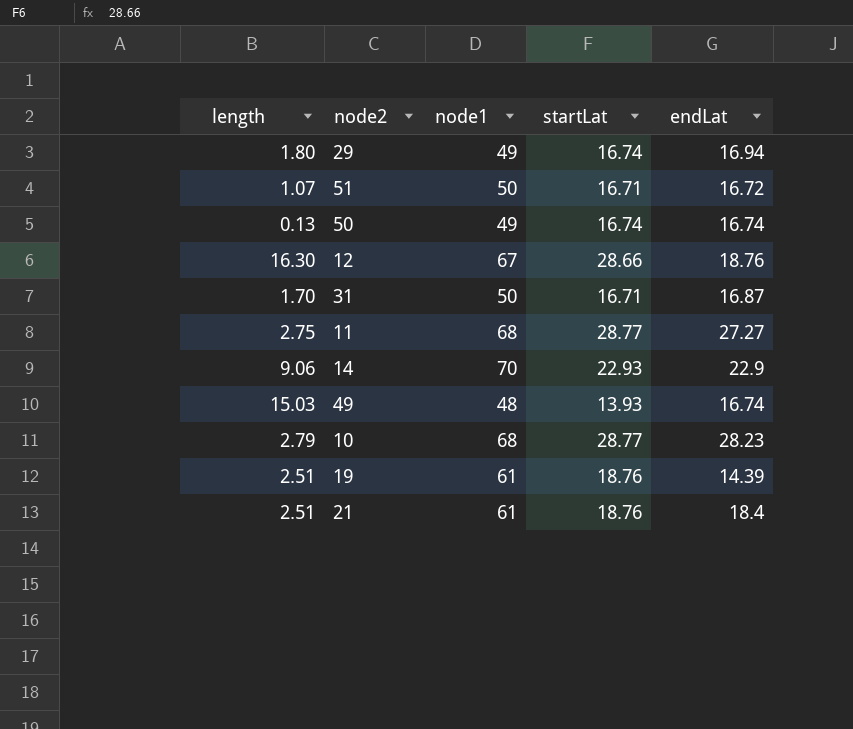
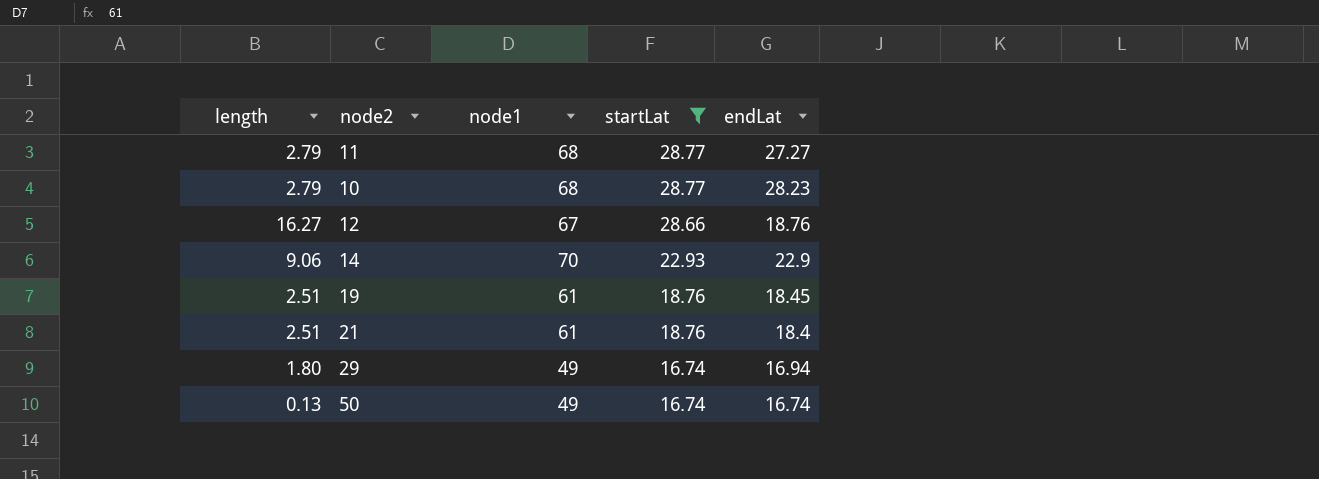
filter: none -> startLat >= 16.74
row order: none -> startLat descending
11 | length: 2.75 -> 2.79
12 | length: 16.30 -> 16.27
19 | endLat: 14.39 -> 18.45

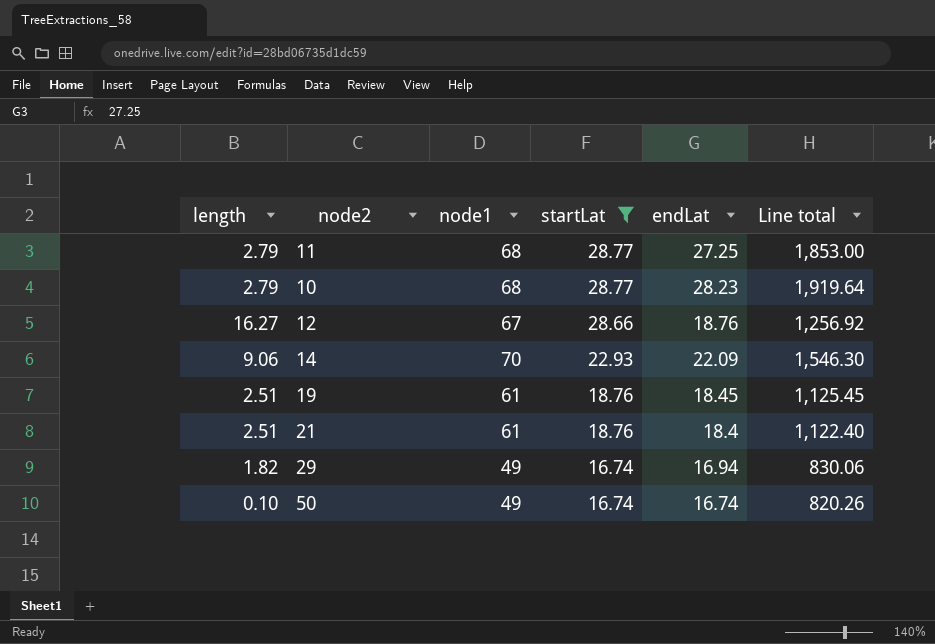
column Line total | formula: none -> [node1] * [endLat]
11 | endLat: 27.27 -> 27.25
14 | endLat: 22.9 -> 22.09
29 | length: 1.80 -> 1.82
50 | length: 0.13 -> 0.10

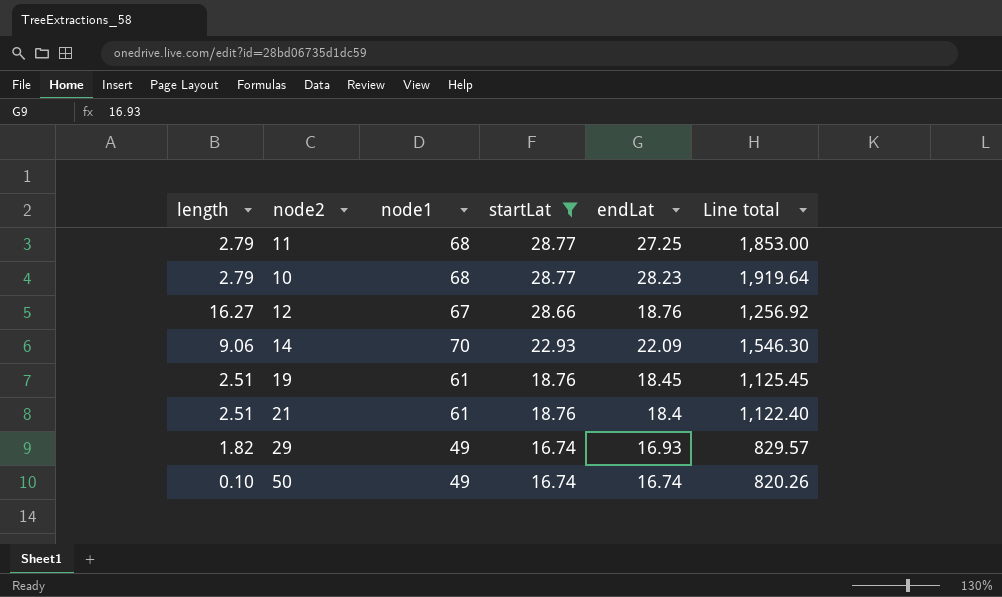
29 | endLat: 16.94 -> 16.93
29 | Line total: 830.06 -> 829.57

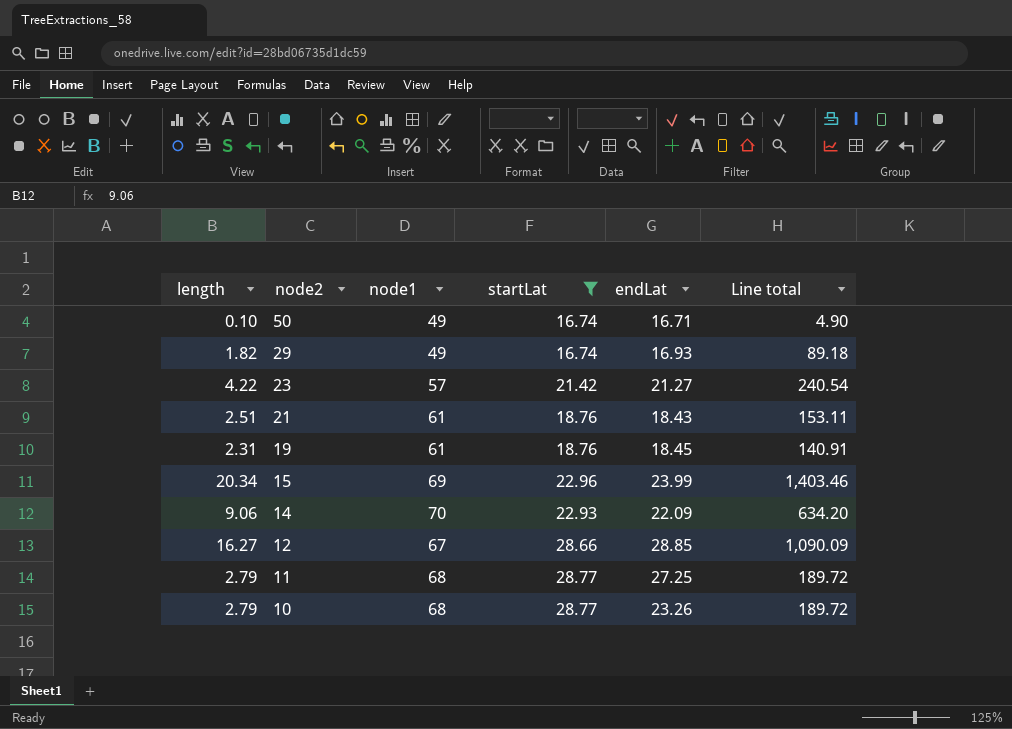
row order: startLat descending -> node2 descending
column Line total | formula: [node1] * [endLat] -> [length] * [node1]
50 | endLat: 16.74 -> 16.71
row 23: none -> 4.22 | 57 | 21.42 | 21.27 | 240.54
21 | endLat: 18.4 -> 18.43
19 | length: 2.51 -> 2.31
row 15: none -> 20.34 | 69 | 22.96 | 23.99 | 1,403.46
12 | endLat: 18.76 -> 28.85
10 | endLat: 28.23 -> 23.26

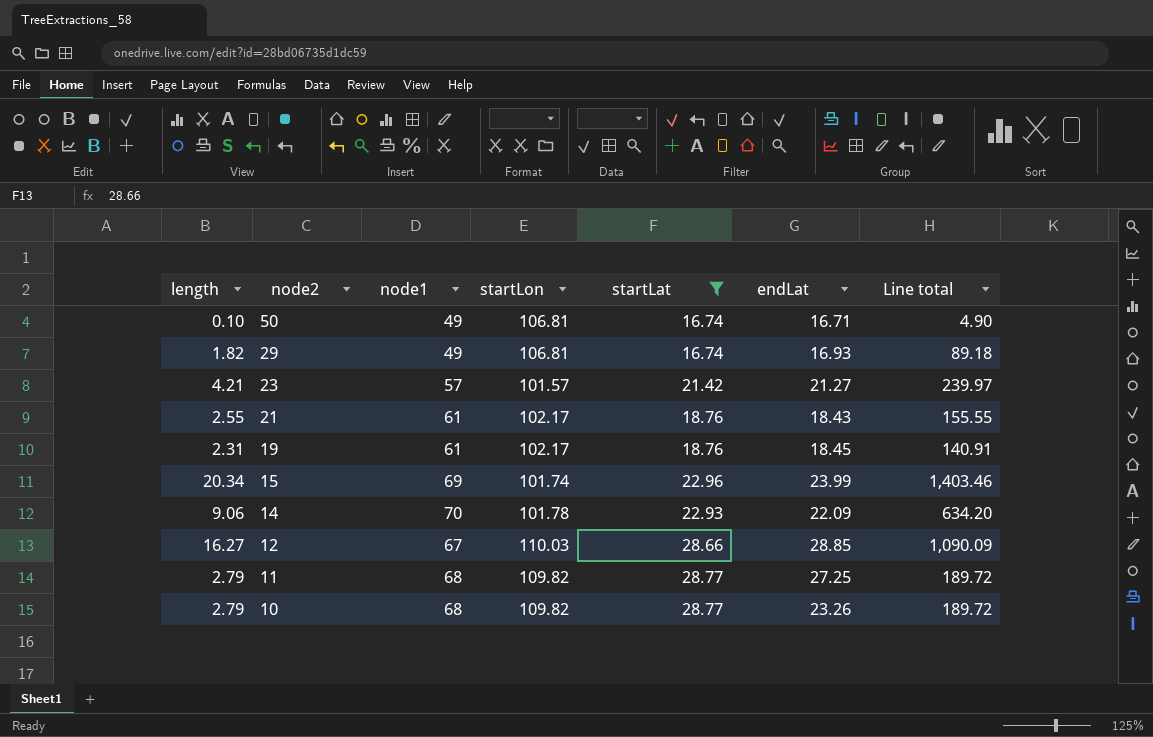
column startLon | position: none -> 4
23 | length: 4.22 -> 4.21
23 | Line total: 240.54 -> 239.97
21 | length: 2.51 -> 2.55
21 | Line total: 153.11 -> 155.55

